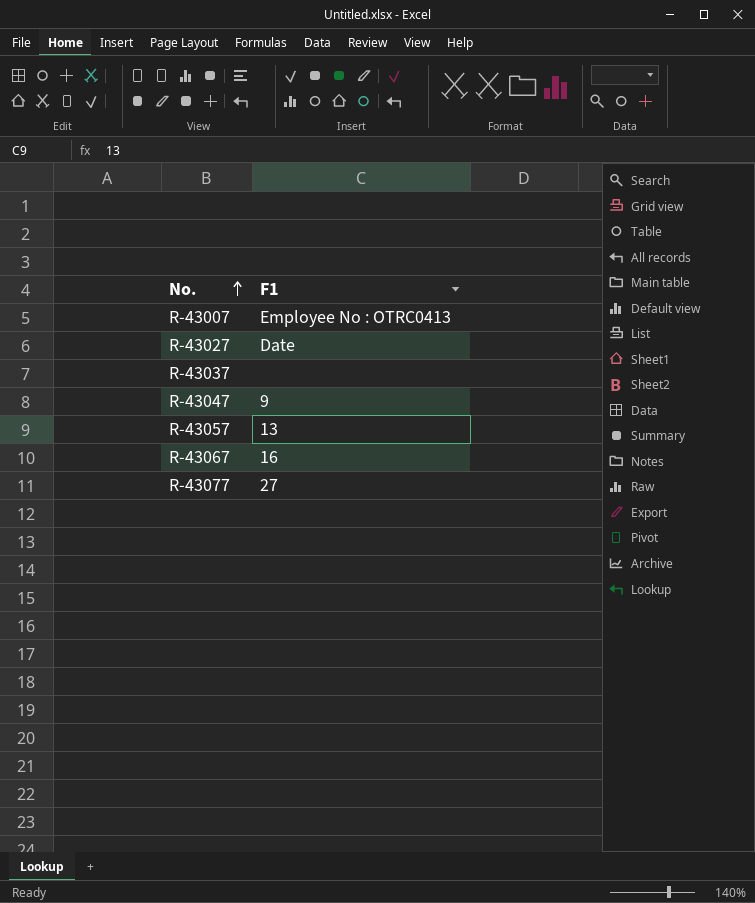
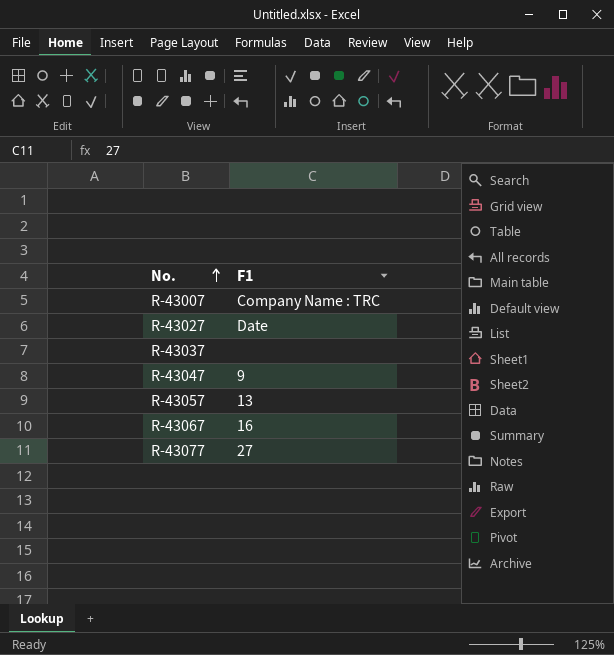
R-43007 | F1: Employee No : OTRC0413 -> Company Name : TRC

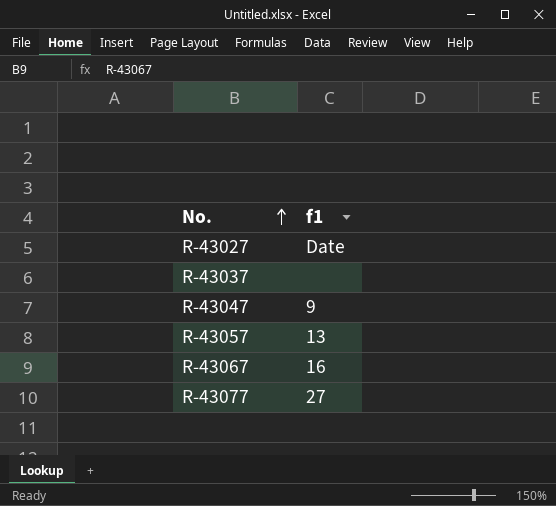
column name: F1 -> f1
row R-43007: Company Name : TRC -> none

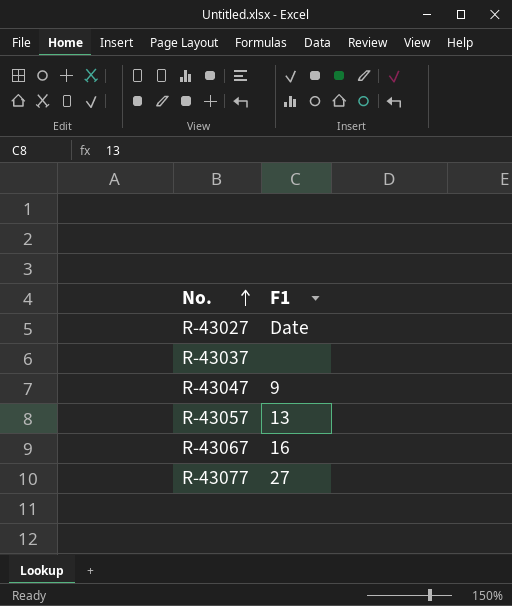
column name: f1 -> F1

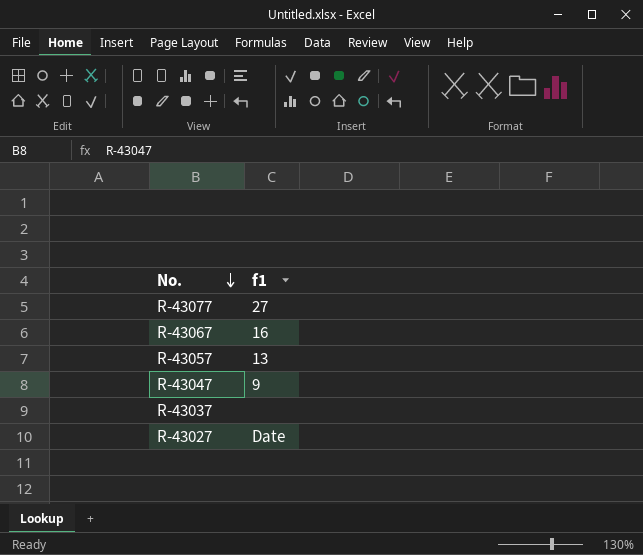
row order: No. ascending -> No. descending
column name: F1 -> f1

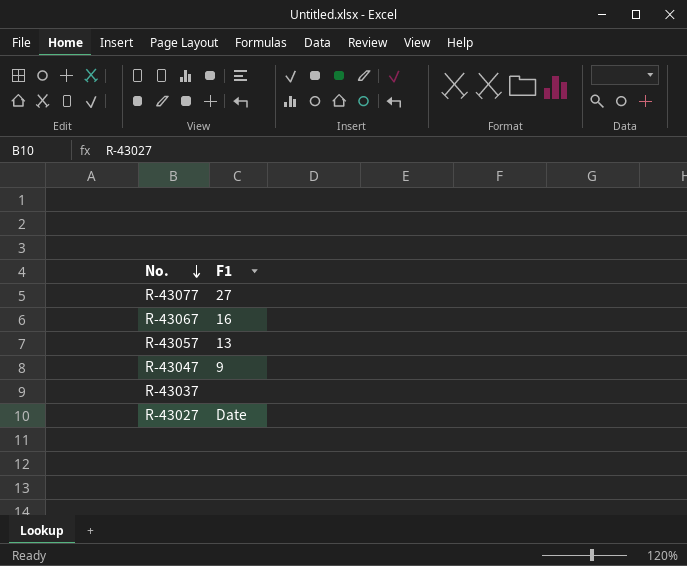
column name: f1 -> F1

